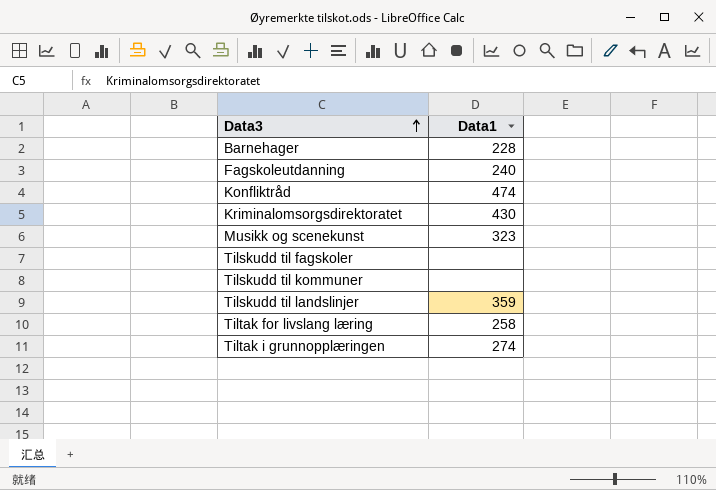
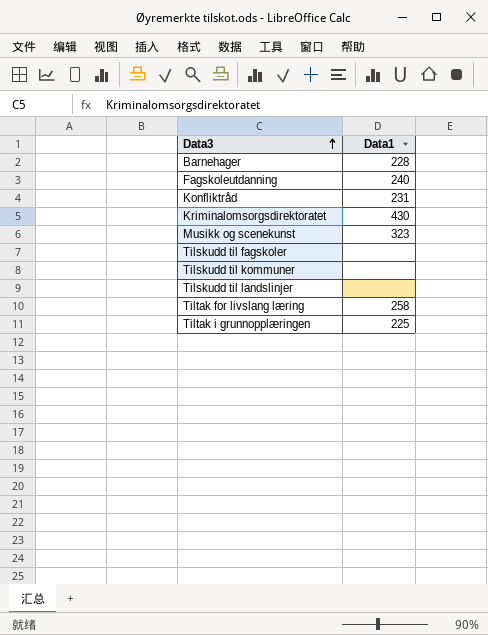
Konfliktråd | Data1: 474 -> 231
Tilskudd til landslinjer | Data1: 359 -> none
Tiltak i grunnopplæringen | Data1: 274 -> 225

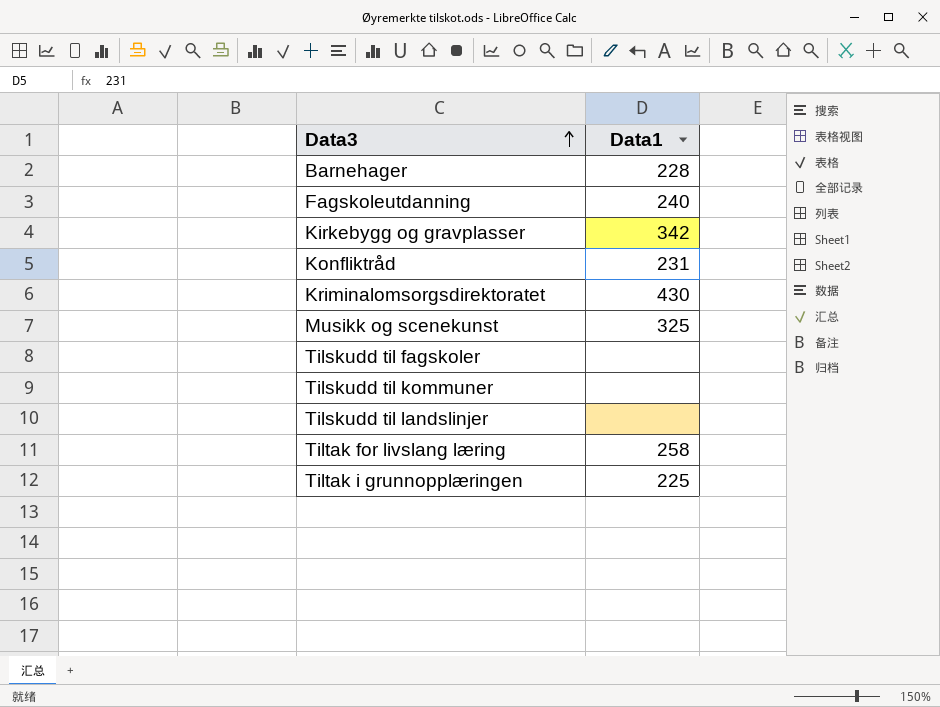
row Kirkebygg og gravplasser: none -> 342
Musikk og scenekunst | Data1: 323 -> 325

